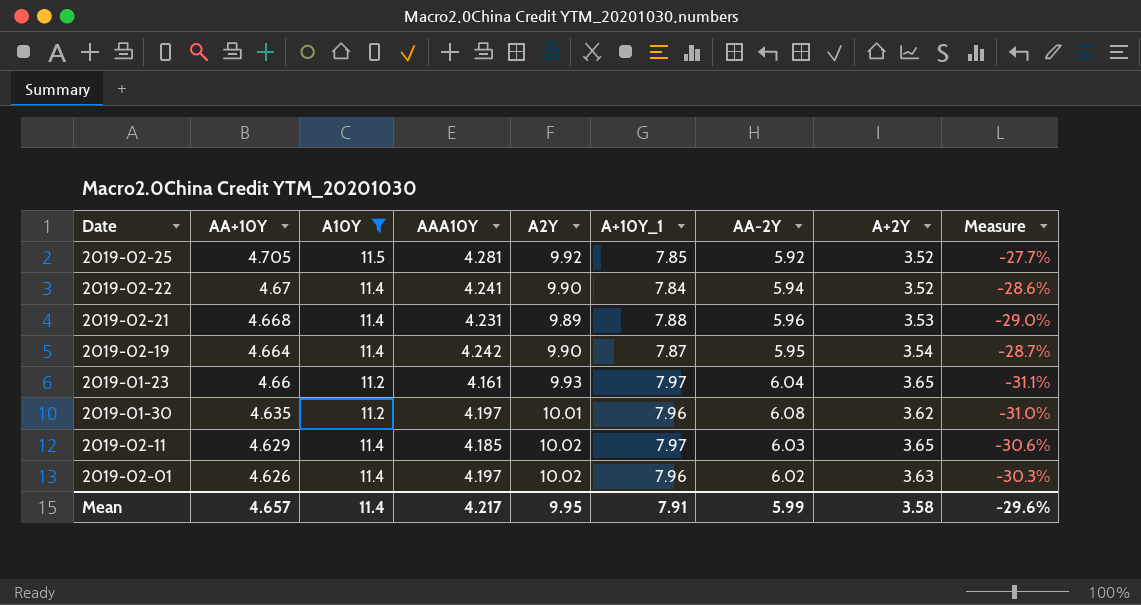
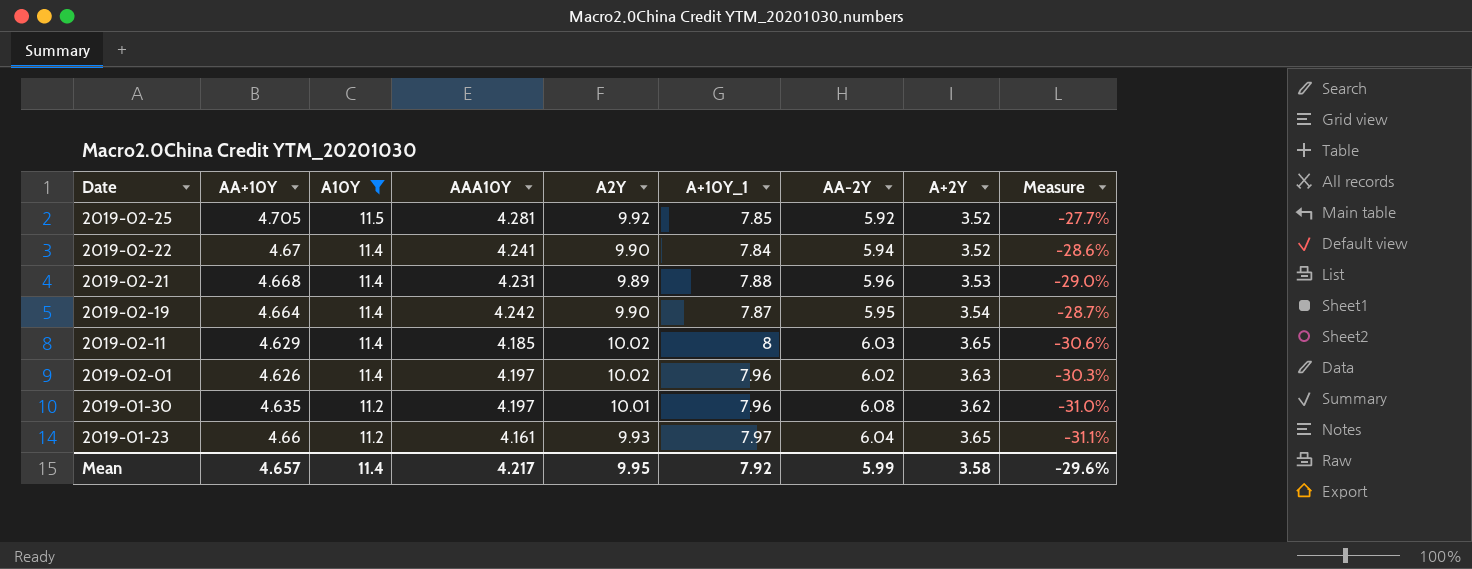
row order: AA+10Y descending -> Date descending
2019-02-11 | A+10Y_1: 7.97 -> 8
Mean | A+10Y_1: 7.91 -> 7.92

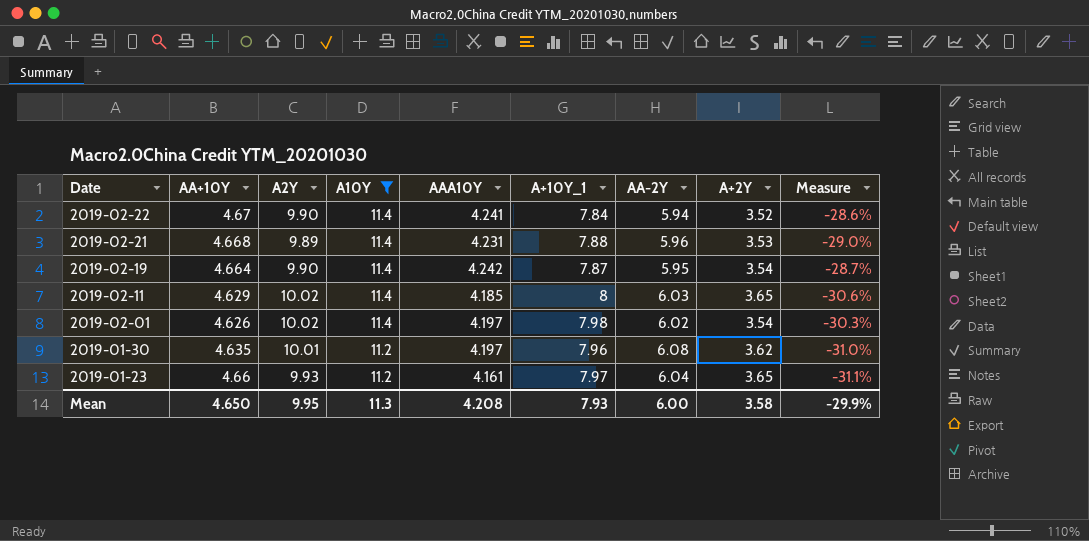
column A2Y | position: 5 -> 3
row 2019-02-25: 4.705 | 11.5 | 4.281 | 9.92 | 7.85 | 5.92 | 3.52 | -27.7% -> none
2019-02-01 | A+10Y_1: 7.96 -> 7.98
2019-02-01 | A+2Y: 3.63 -> 3.54
Mean | AA+10Y: 4.657 -> 4.650
Mean | A10Y: 11.4 -> 11.3
Mean | AAA10Y: 4.217 -> 4.208
Mean | A+10Y_1: 7.92 -> 7.93
Mean | AA-2Y: 5.99 -> 6.00
Mean | Measure: -29.6% -> -29.9%

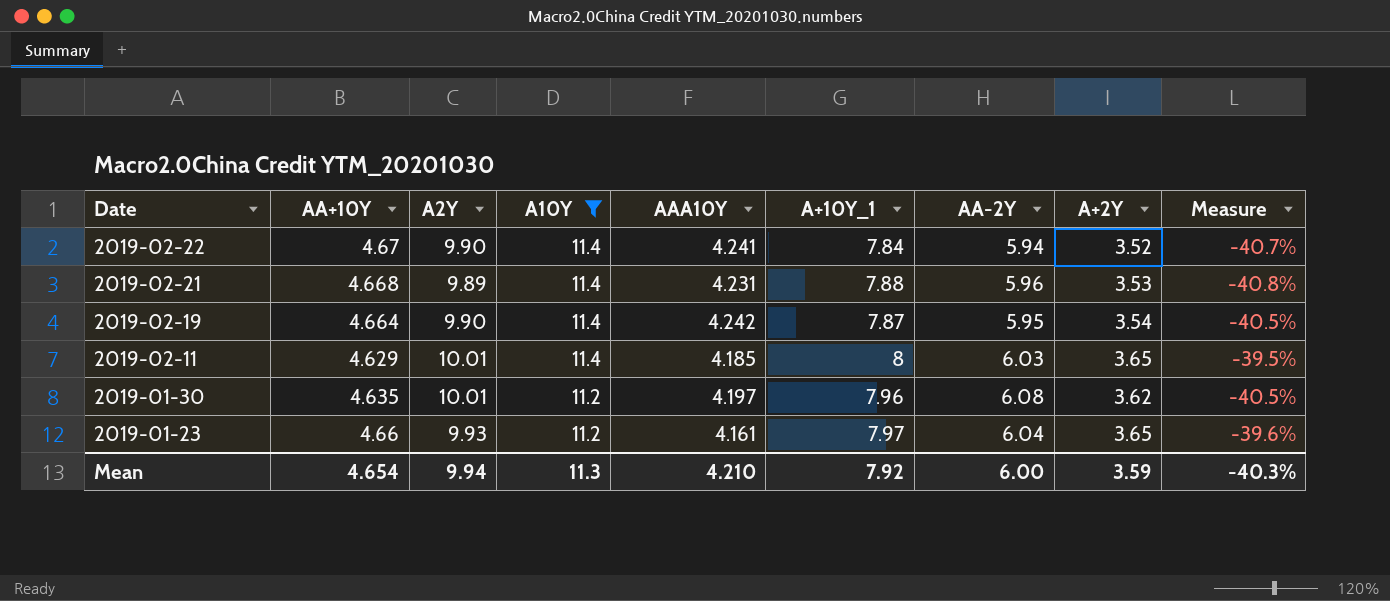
column Measure | formula: ([AAA10Y] - [AA-2Y]) / [AA-2Y] -> ([A+2Y] - [AA-2Y]) / [AA-2Y]
row 2019-02-01: 4.626 | 10.02 | 11.4 | 4.197 | 7.98 | 6.02 | 3.54 | -30.3% -> none
2019-02-11 | A2Y: 10.02 -> 10.01
Mean | AA+10Y: 4.650 -> 4.654
Mean | A2Y: 9.95 -> 9.94
Mean | AAA10Y: 4.208 -> 4.210
Mean | A+10Y_1: 7.93 -> 7.92
Mean | A+2Y: 3.58 -> 3.59
Mean | Measure: -29.9% -> -40.3%

